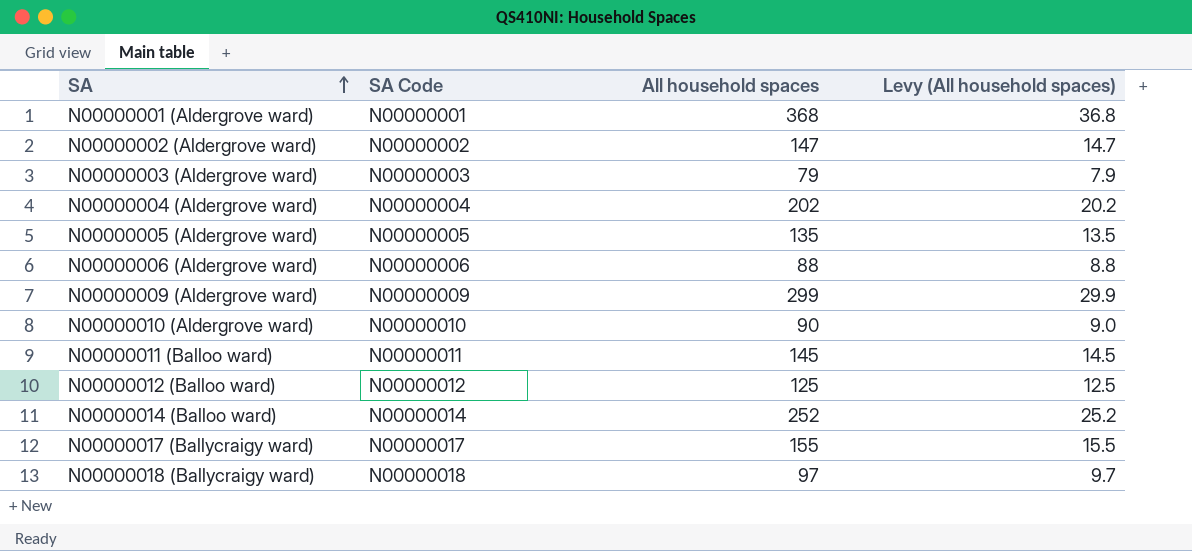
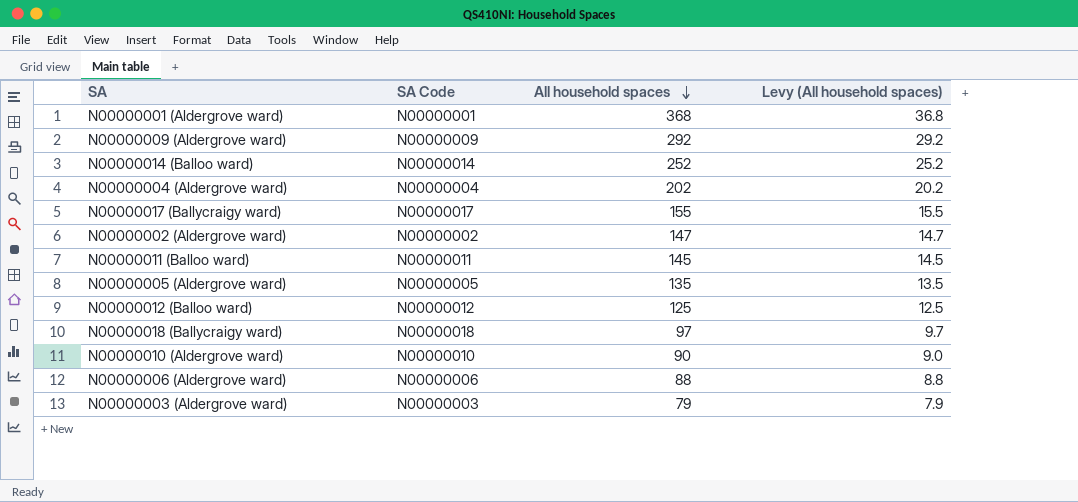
row order: SA ascending -> All household spaces descending
N00000009 (Aldergrove ward) | All household spaces: 299 -> 292
N00000009 (Aldergrove ward) | Levy (All household spaces): 29.9 -> 29.2

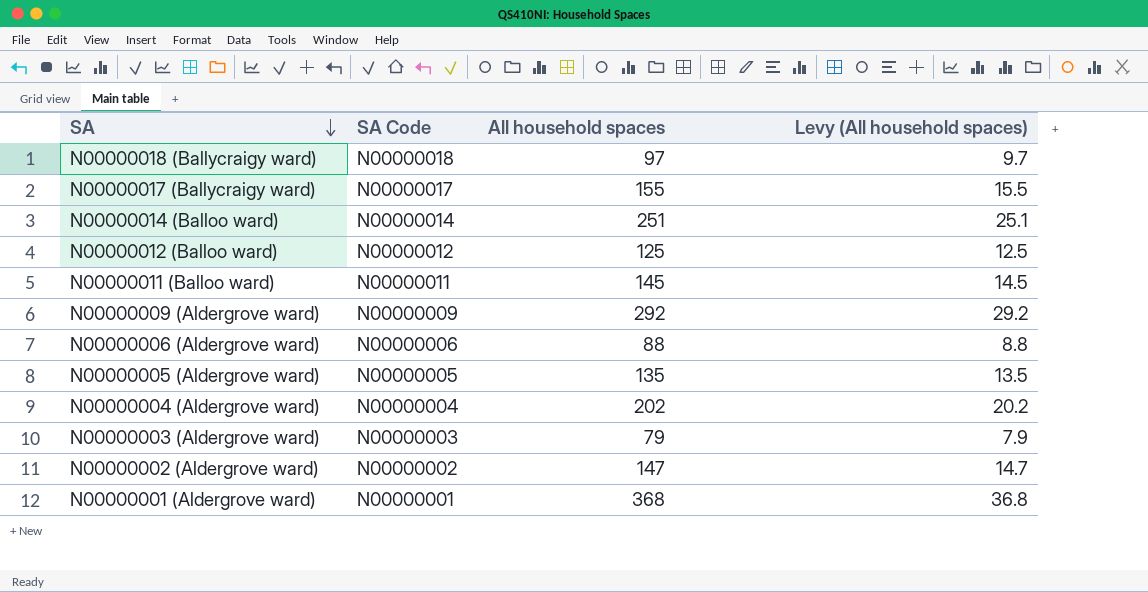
row order: All household spaces descending -> SA descending
row N00000010 (Aldergrove ward): N00000010 | 90 | 9.0 -> none
N00000014 (Balloo ward) | All household spaces: 252 -> 251
N00000014 (Balloo ward) | Levy (All household spaces): 25.2 -> 25.1

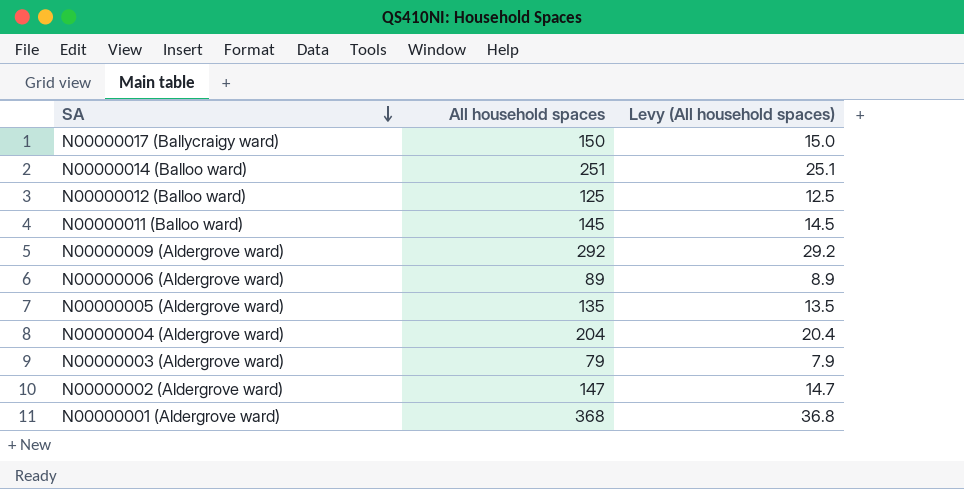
column SA Code | position: 2 -> none
row N00000018 (Ballycraigy ward): N00000018 | 97 | 9.7 -> none
N00000017 (Ballycraigy ward) | All household spaces: 155 -> 150
N00000017 (Ballycraigy ward) | Levy (All household spaces): 15.5 -> 15.0
N00000006 (Aldergrove ward) | All household spaces: 88 -> 89
N00000006 (Aldergrove ward) | Levy (All household spaces): 8.8 -> 8.9
N00000004 (Aldergrove ward) | All household spaces: 202 -> 204
N00000004 (Aldergrove ward) | Levy (All household spaces): 20.2 -> 20.4

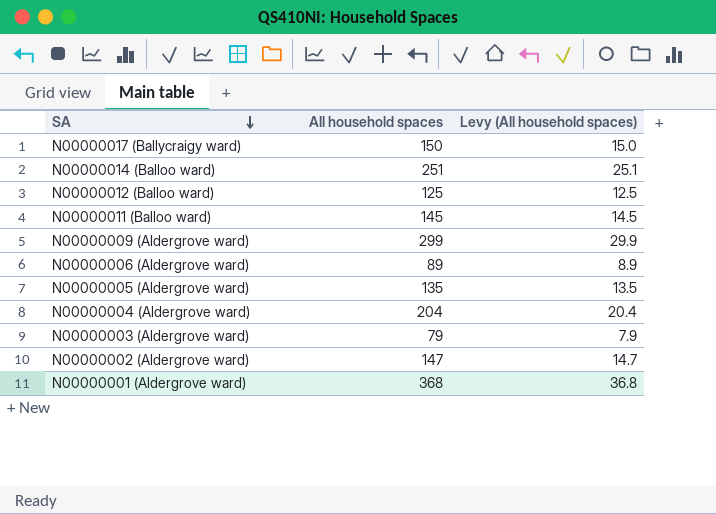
N00000009 (Aldergrove ward) | All household spaces: 292 -> 299
N00000009 (Aldergrove ward) | Levy (All household spaces): 29.2 -> 29.9

